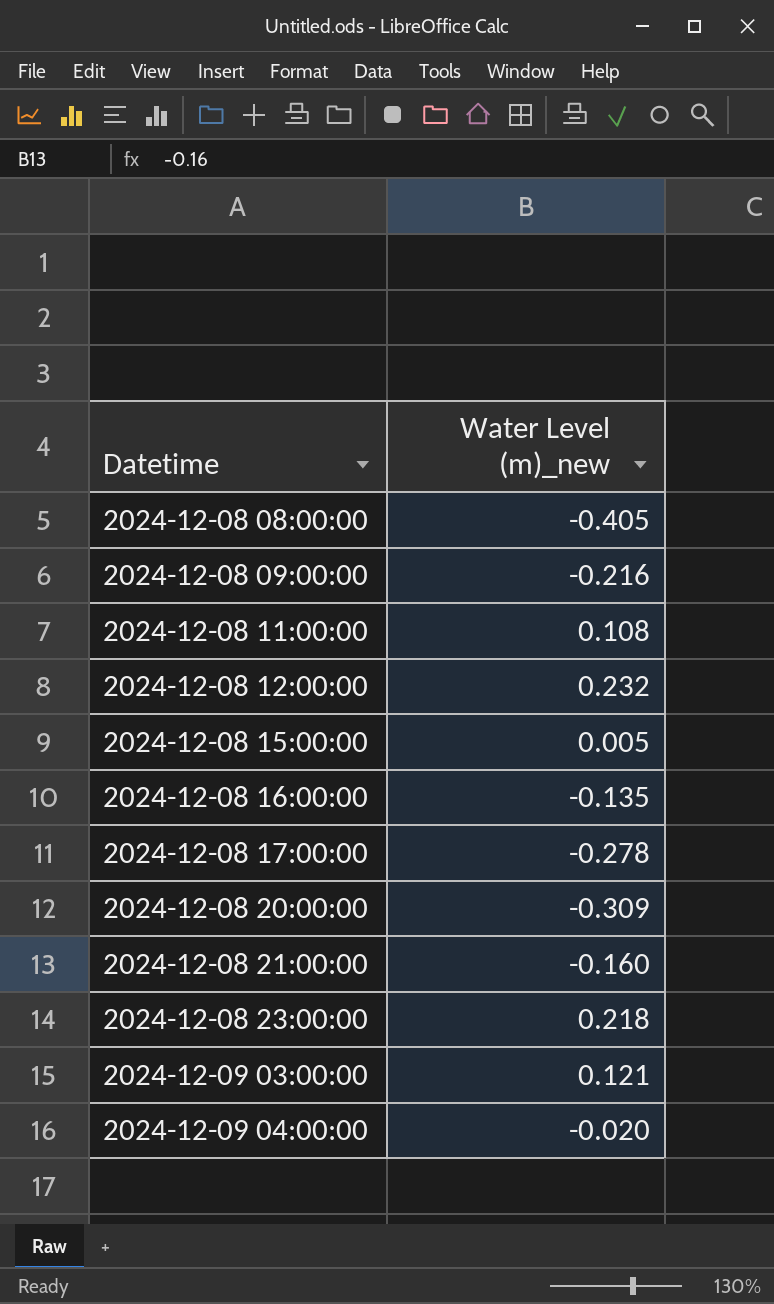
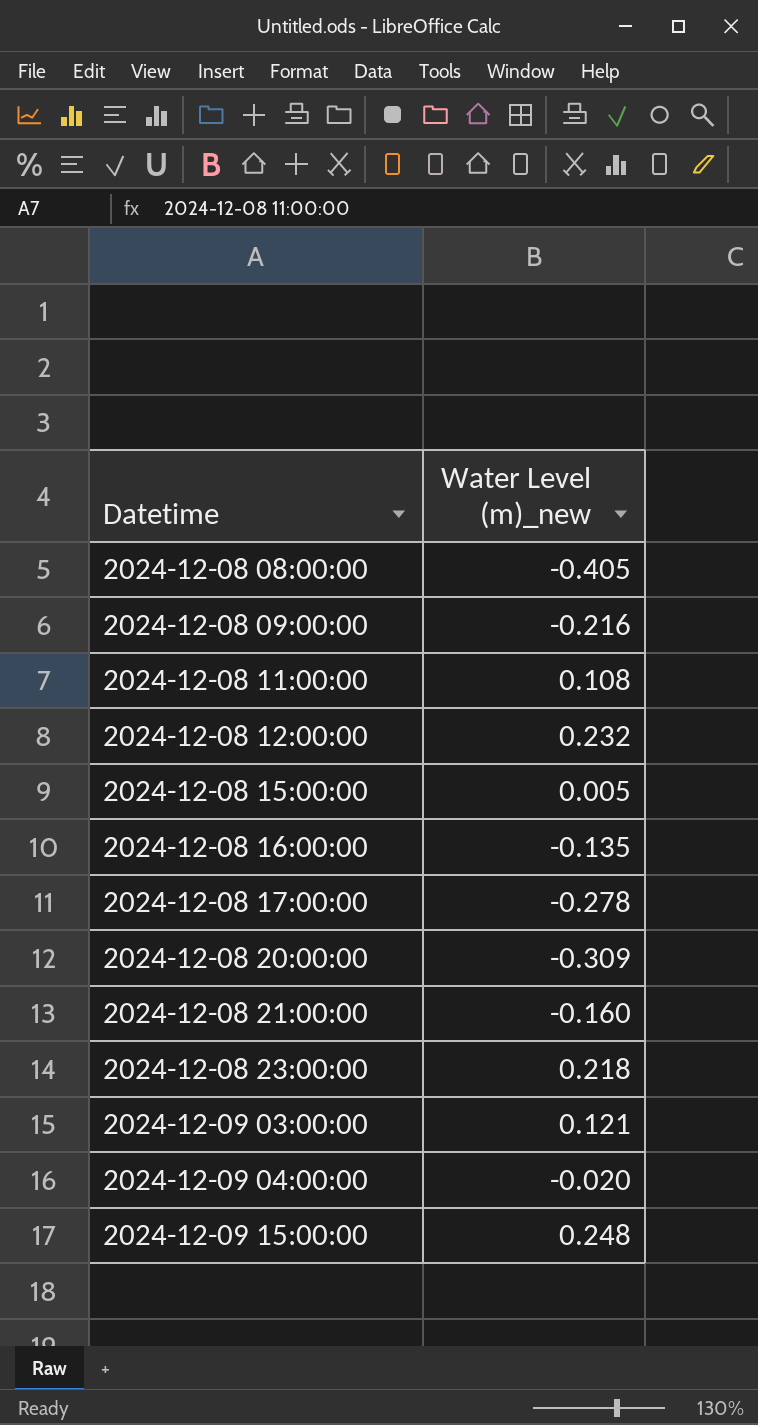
row 2024-12-09 15:00:00: none -> 0.248

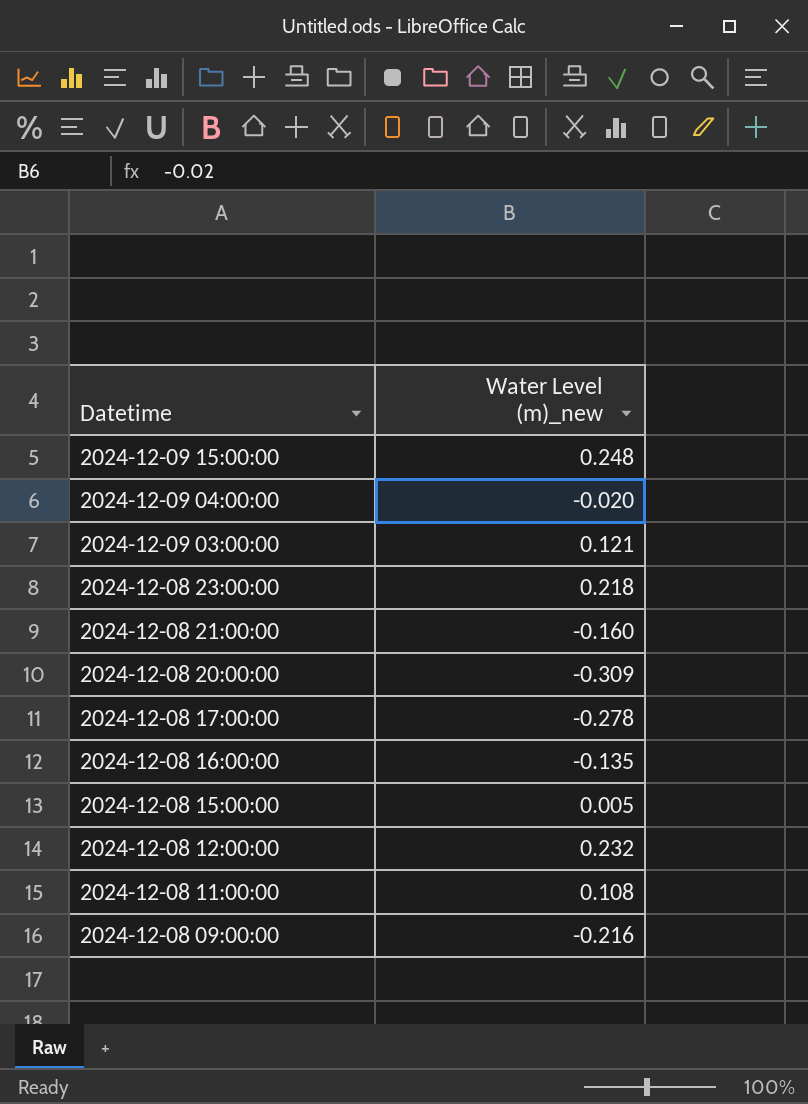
row order: Datetime ascending -> Datetime descending
row 2024-12-08 08:00:00: -0.405 -> none

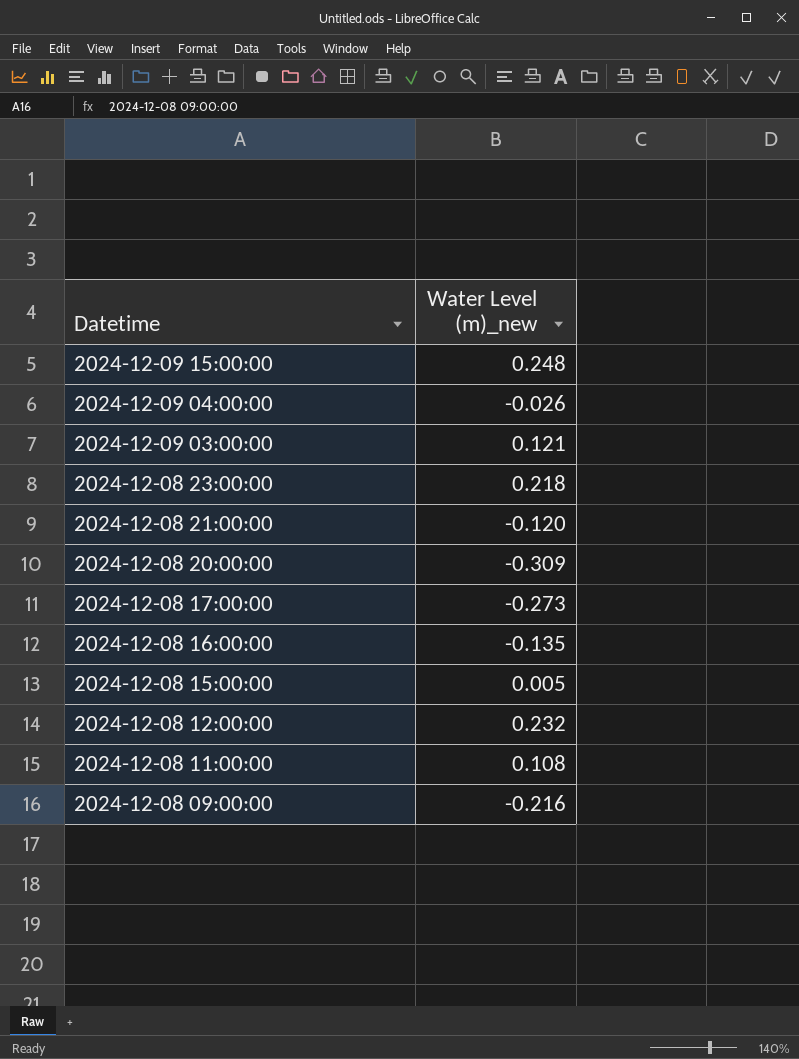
2024-12-09 04:00:00 | Water Level (m)_new: -0.020 -> -0.026
2024-12-08 21:00:00 | Water Level (m)_new: -0.160 -> -0.120
2024-12-08 17:00:00 | Water Level (m)_new: -0.278 -> -0.273

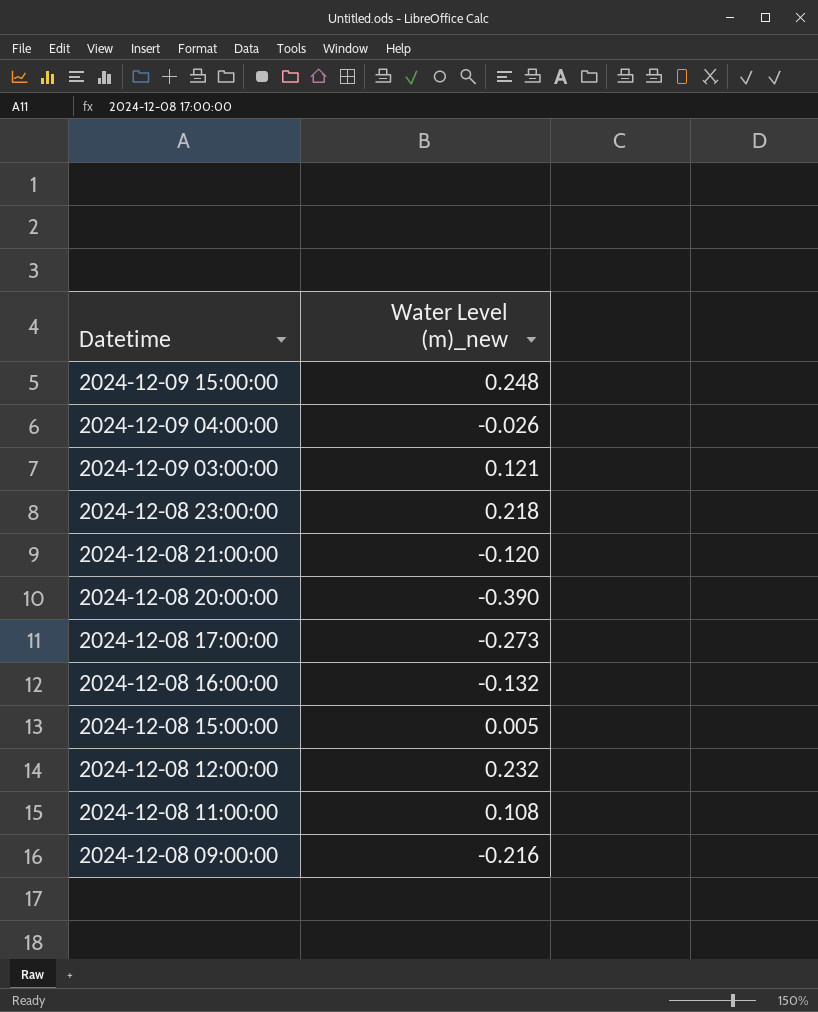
2024-12-08 20:00:00 | Water Level (m)_new: -0.309 -> -0.390
2024-12-08 16:00:00 | Water Level (m)_new: -0.135 -> -0.132

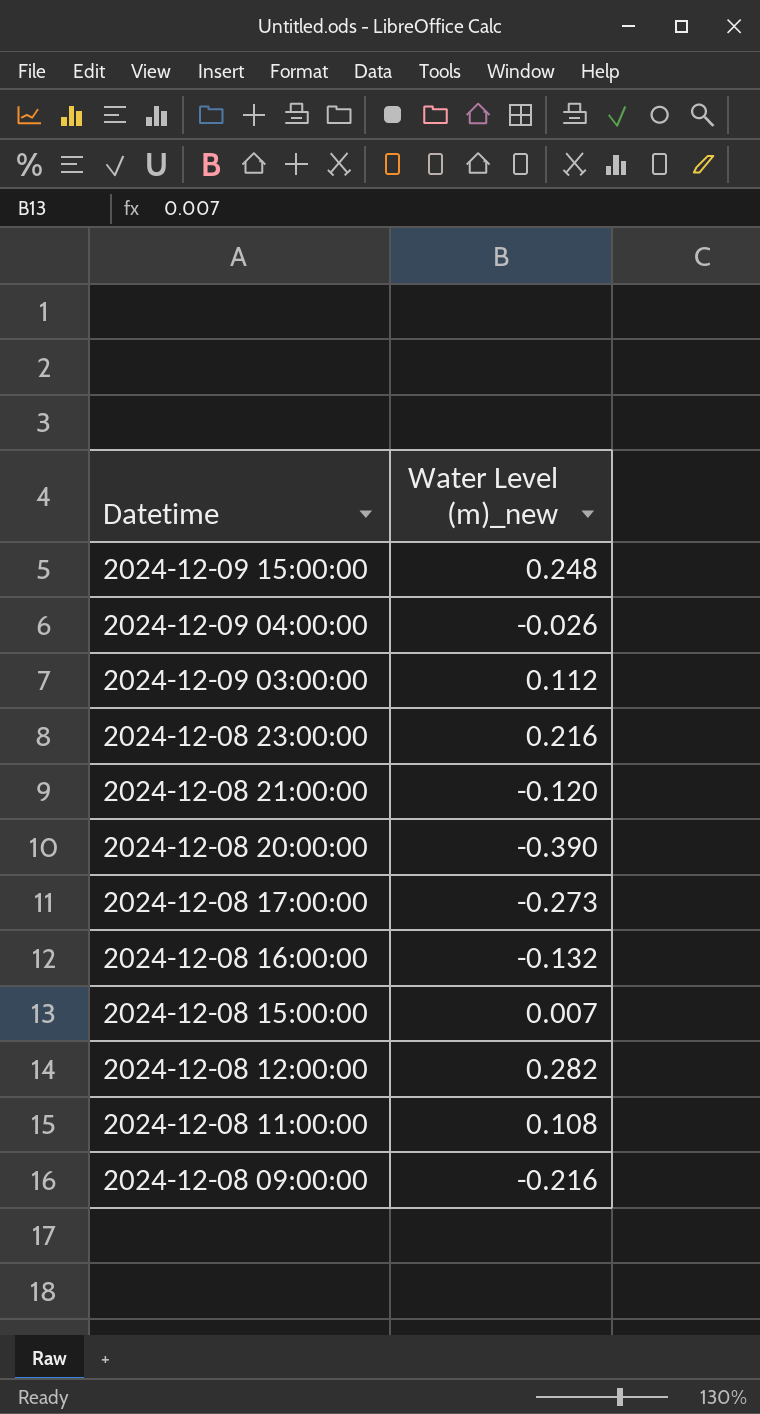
2024-12-09 03:00:00 | Water Level (m)_new: 0.121 -> 0.112
2024-12-08 23:00:00 | Water Level (m)_new: 0.218 -> 0.216
2024-12-08 15:00:00 | Water Level (m)_new: 0.005 -> 0.007
2024-12-08 12:00:00 | Water Level (m)_new: 0.232 -> 0.282

